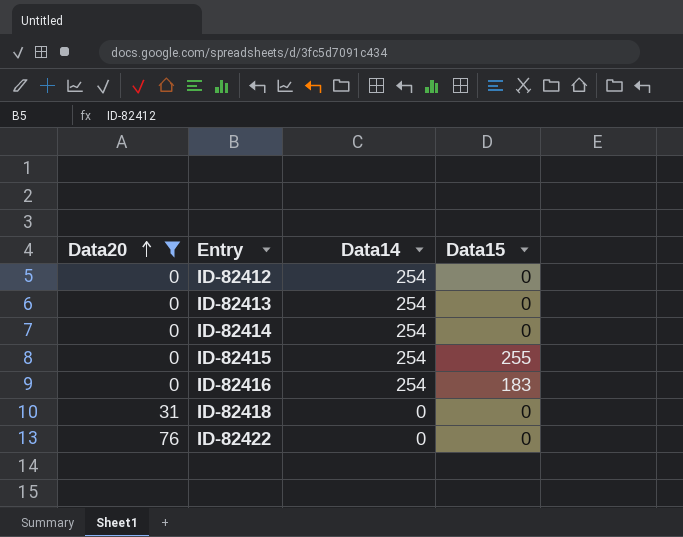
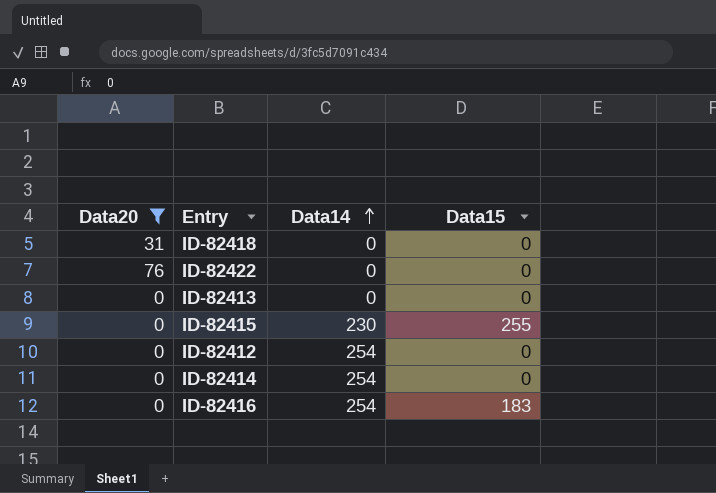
row order: Data20 ascending -> Data14 ascending
ID-82413 | Data14: 254 -> 0
ID-82415 | Data14: 254 -> 230

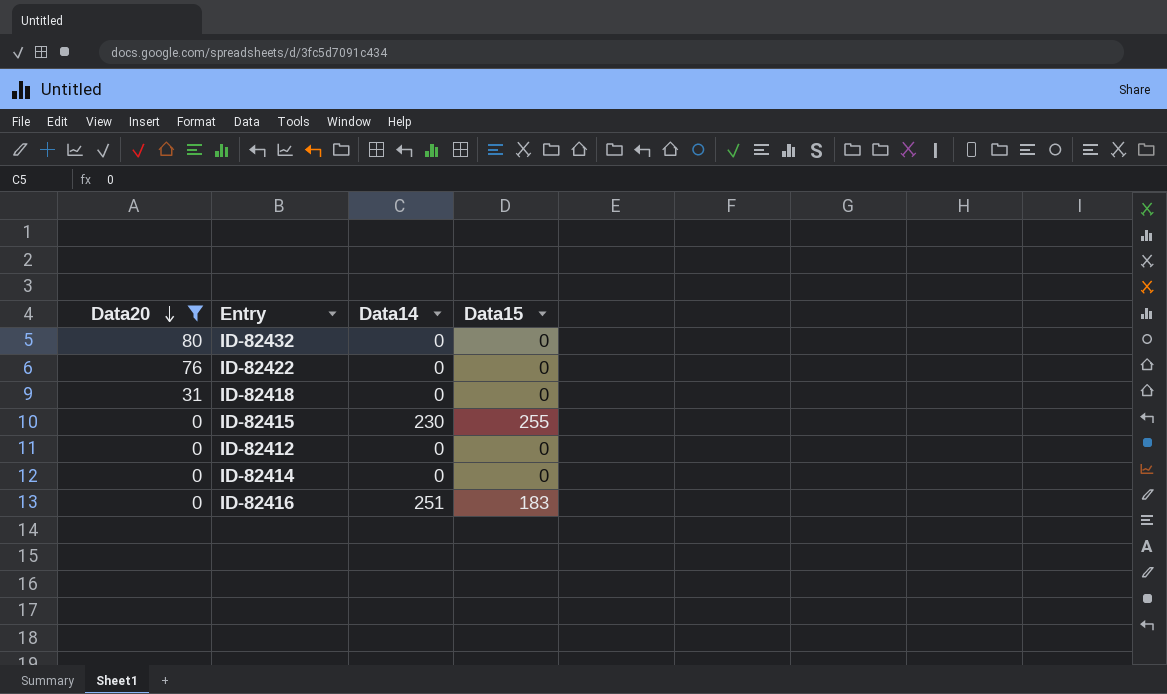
row order: Data14 ascending -> Data20 descending
row ID-82413: 0 | 0 | 0 -> none
row ID-82432: none -> 80 | 0 | 0
ID-82412 | Data14: 254 -> 0
ID-82414 | Data14: 254 -> 0
ID-82416 | Data14: 254 -> 251

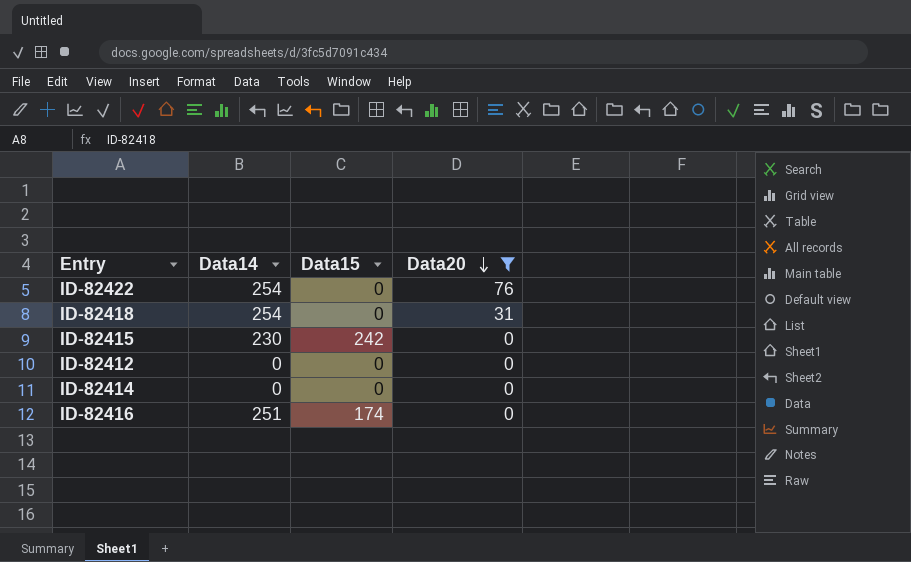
column Data20 | position: 1 -> 4
row ID-82432: 80 | 0 | 0 -> none
ID-82422 | Data14: 0 -> 254
ID-82418 | Data14: 0 -> 254
ID-82415 | Data15: 255 -> 242
ID-82416 | Data15: 183 -> 174

